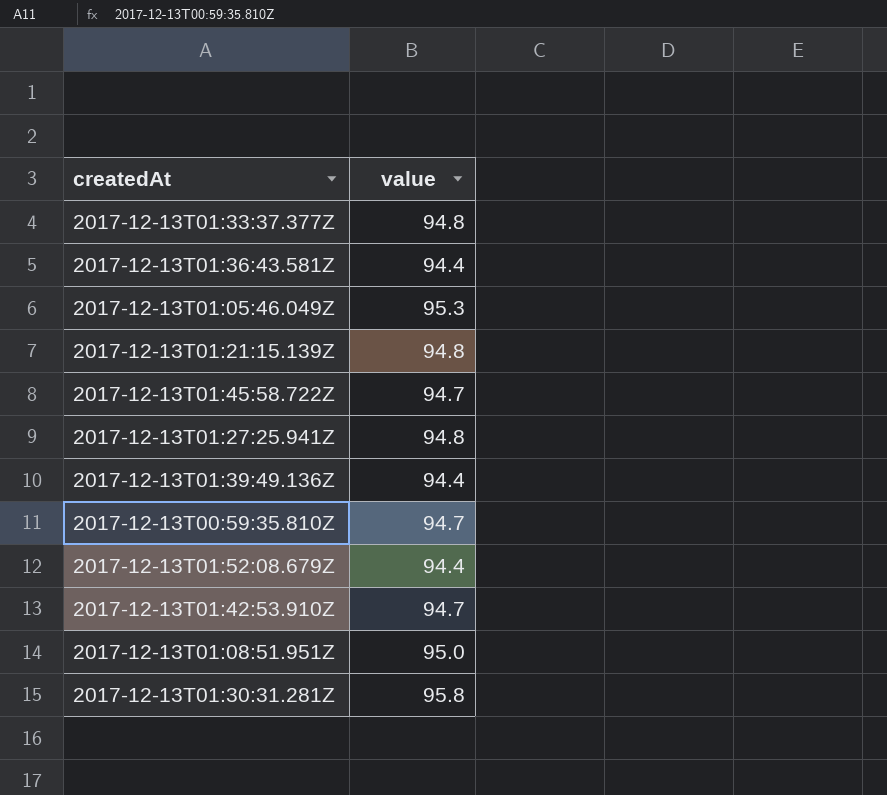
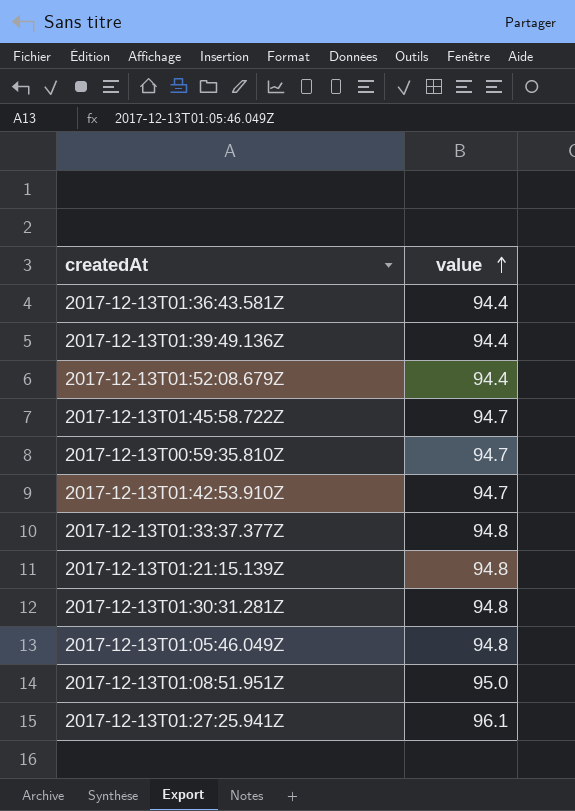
row order: none -> value ascending
2017-12-13T01:30:31.281Z | value: 95.8 -> 94.8
2017-12-13T01:05:46.049Z | value: 95.3 -> 94.8
2017-12-13T01:27:25.941Z | value: 94.8 -> 96.1

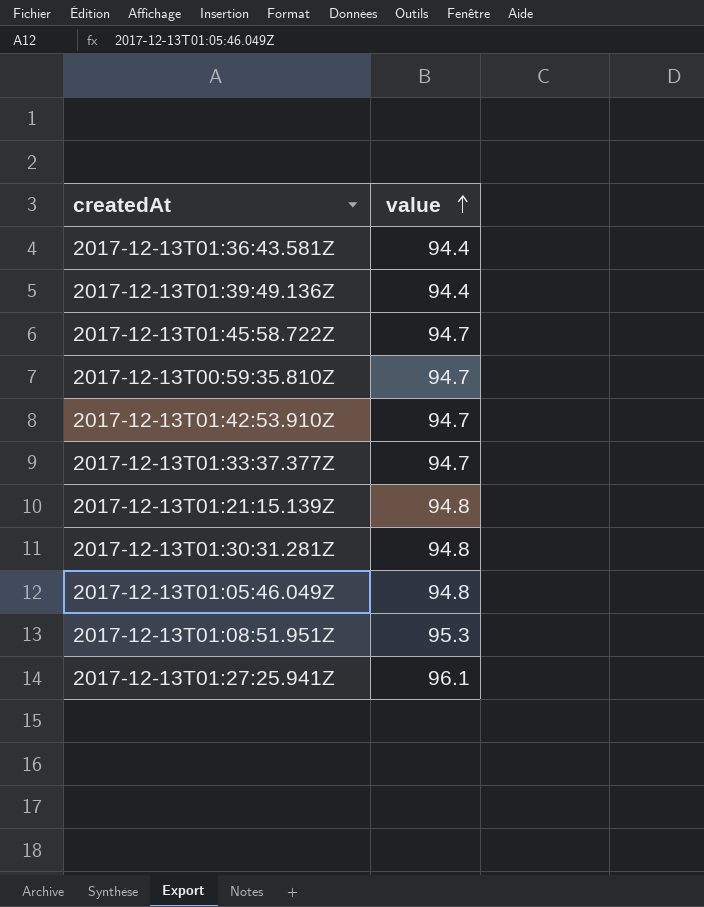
row 2017-12-13T01:52:08.679Z: 94.4 -> none
2017-12-13T01:33:37.377Z | value: 94.8 -> 94.7
2017-12-13T01:08:51.951Z | value: 95.0 -> 95.3

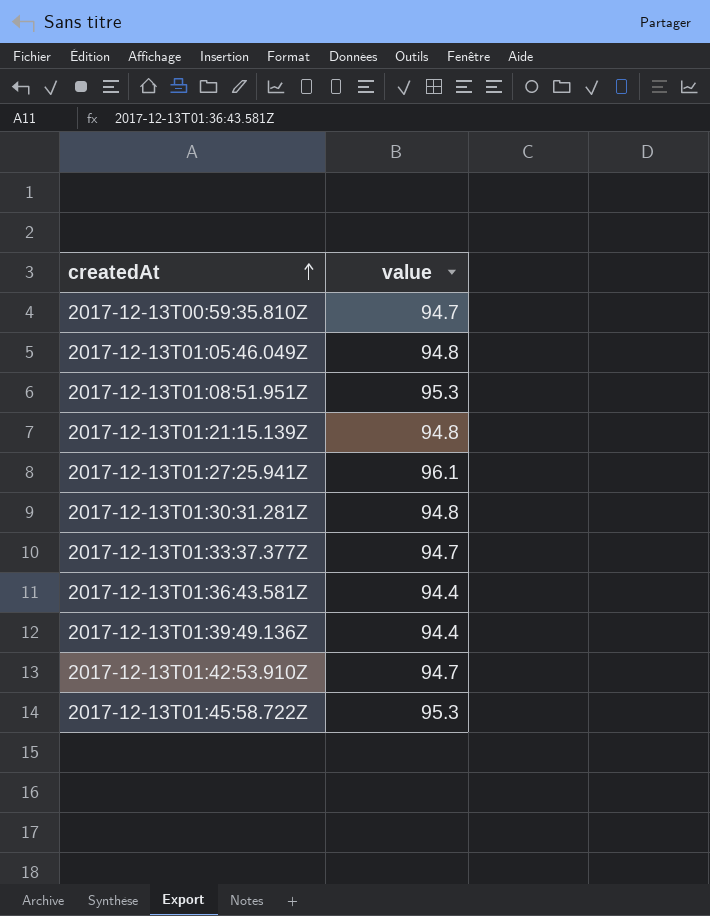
row order: value ascending -> createdAt ascending
2017-12-13T01:45:58.722Z | value: 94.7 -> 95.3

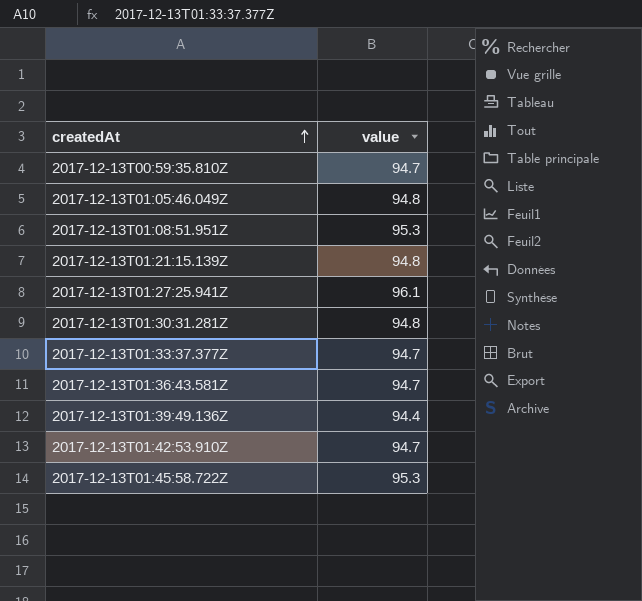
2017-12-13T01:36:43.581Z | value: 94.4 -> 94.7

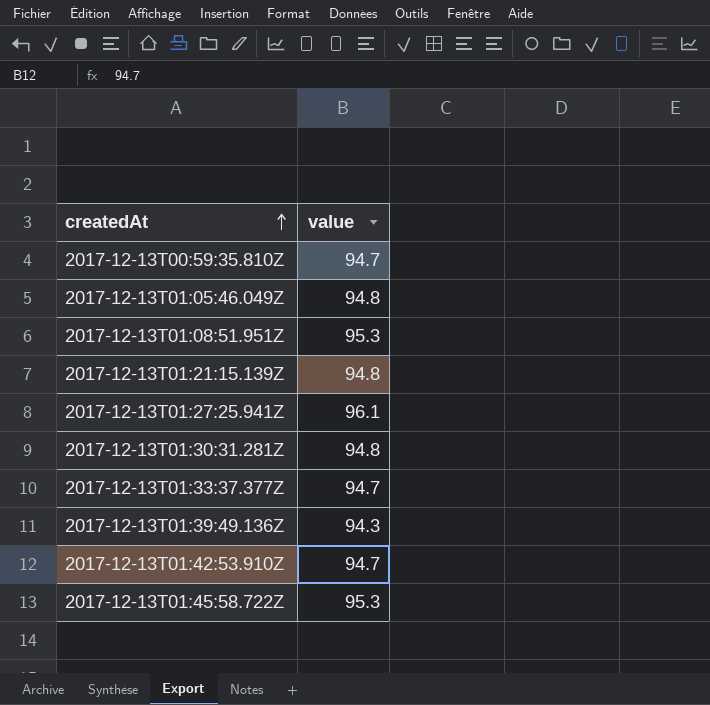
row 2017-12-13T01:36:43.581Z: 94.7 -> none
2017-12-13T01:39:49.136Z | value: 94.4 -> 94.3

